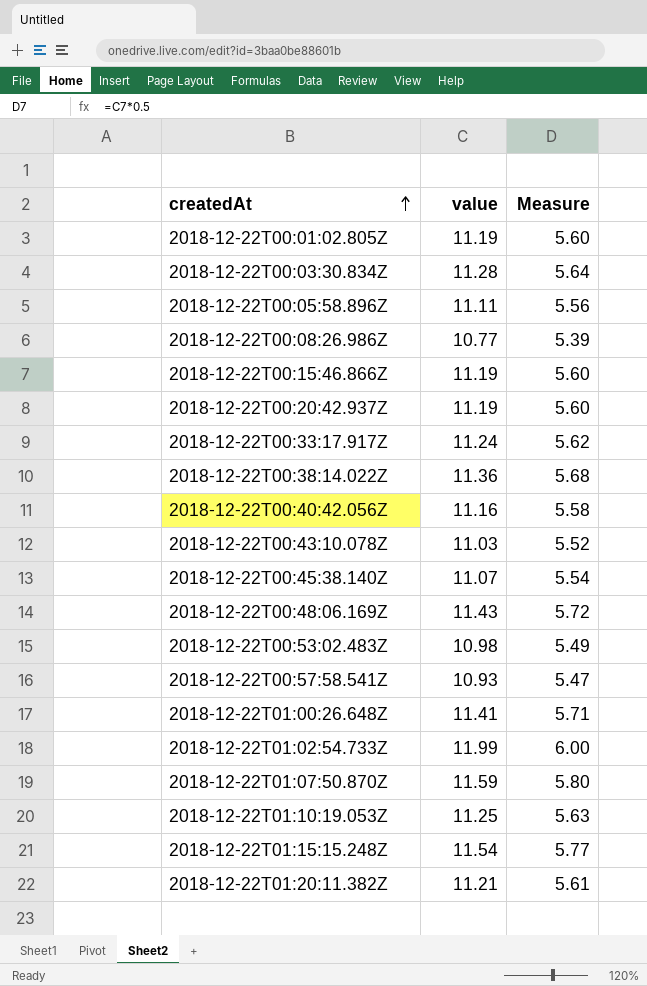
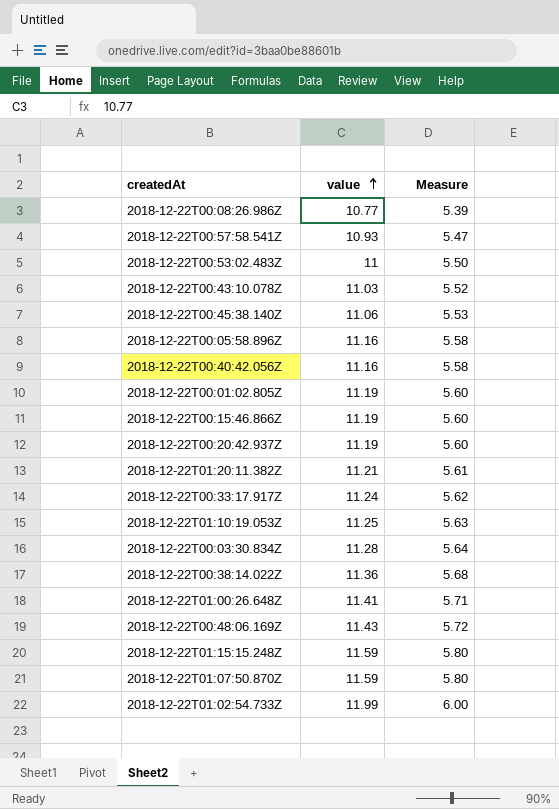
row order: createdAt ascending -> value ascending
2018-12-22T00:53:02.483Z | value: 10.98 -> 11
2018-12-22T00:53:02.483Z | Measure: 5.49 -> 5.50
2018-12-22T00:45:38.140Z | value: 11.07 -> 11.06
2018-12-22T00:45:38.140Z | Measure: 5.54 -> 5.53
2018-12-22T00:05:58.896Z | value: 11.11 -> 11.16
2018-12-22T00:05:58.896Z | Measure: 5.56 -> 5.58
2018-12-22T01:15:15.248Z | value: 11.54 -> 11.59
2018-12-22T01:15:15.248Z | Measure: 5.77 -> 5.80

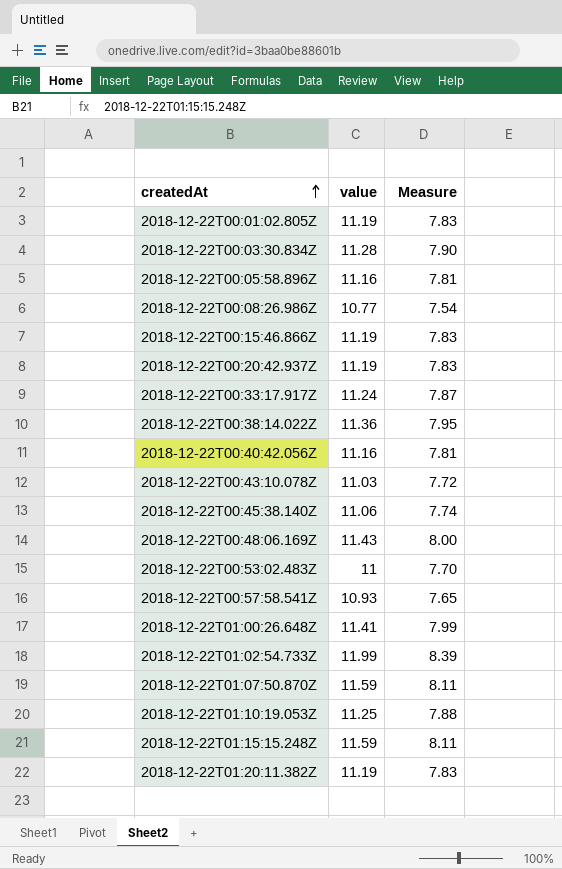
row order: value ascending -> createdAt ascending
column Measure | formula: [value] * 0.5 -> [value] * 0.7
2018-12-22T01:20:11.382Z | value: 11.21 -> 11.19

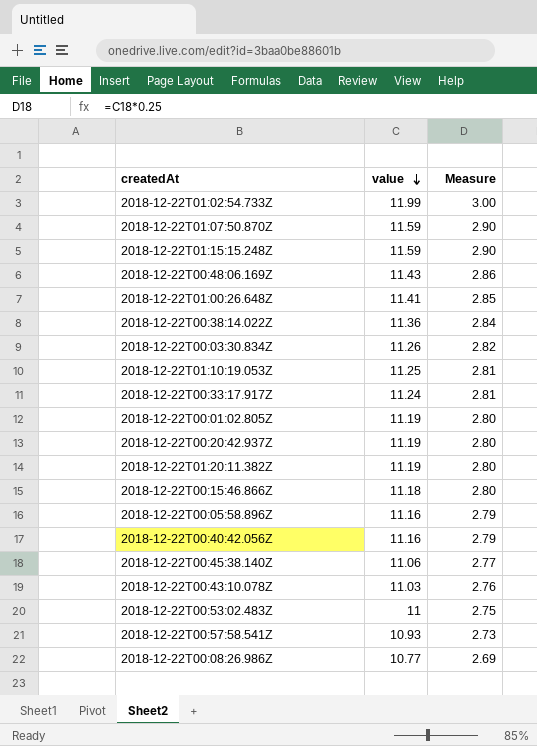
row order: createdAt ascending -> value descending
column Measure | formula: [value] * 0.7 -> [value] * 0.25
2018-12-22T00:03:30.834Z | value: 11.28 -> 11.26
2018-12-22T00:15:46.866Z | value: 11.19 -> 11.18

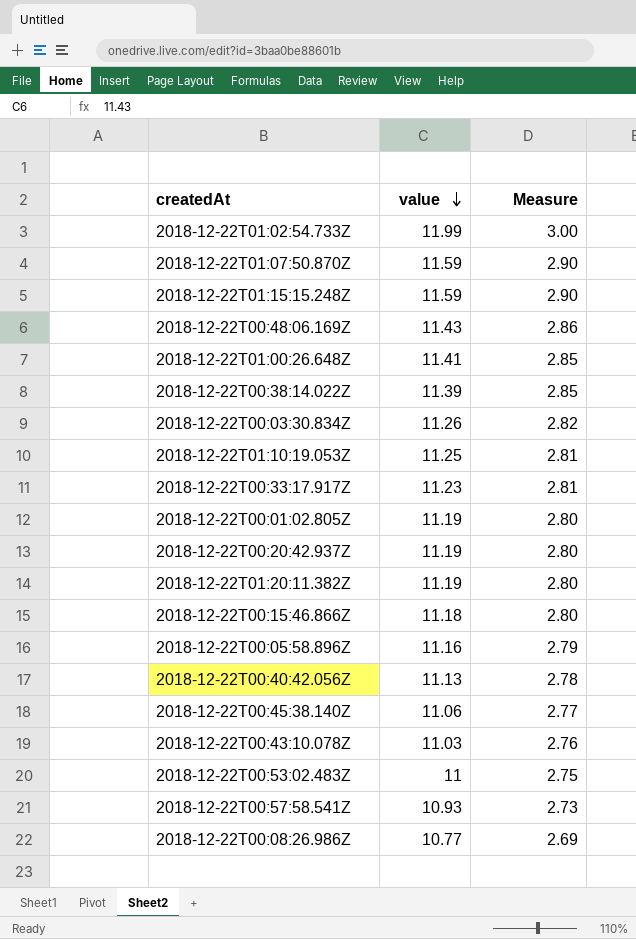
2018-12-22T00:38:14.022Z | value: 11.36 -> 11.39
2018-12-22T00:38:14.022Z | Measure: 2.84 -> 2.85
2018-12-22T00:33:17.917Z | value: 11.24 -> 11.23
2018-12-22T00:40:42.056Z | value: 11.16 -> 11.13
2018-12-22T00:40:42.056Z | Measure: 2.79 -> 2.78

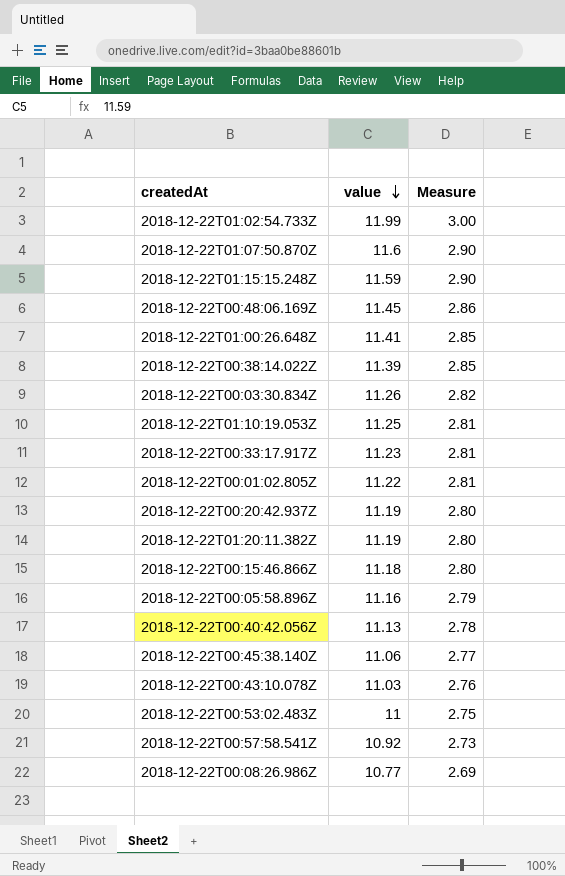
2018-12-22T01:07:50.870Z | value: 11.59 -> 11.6
2018-12-22T00:48:06.169Z | value: 11.43 -> 11.45
2018-12-22T00:01:02.805Z | value: 11.19 -> 11.22
2018-12-22T00:01:02.805Z | Measure: 2.80 -> 2.81
2018-12-22T00:57:58.541Z | value: 10.93 -> 10.92

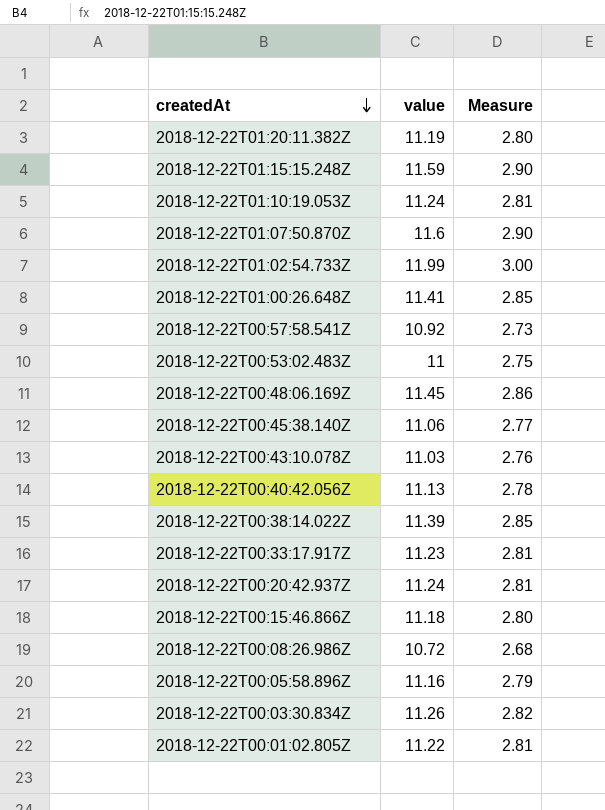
row order: value descending -> createdAt descending
2018-12-22T01:10:19.053Z | value: 11.25 -> 11.24
2018-12-22T00:20:42.937Z | value: 11.19 -> 11.24
2018-12-22T00:20:42.937Z | Measure: 2.80 -> 2.81
2018-12-22T00:08:26.986Z | value: 10.77 -> 10.72
2018-12-22T00:08:26.986Z | Measure: 2.69 -> 2.68

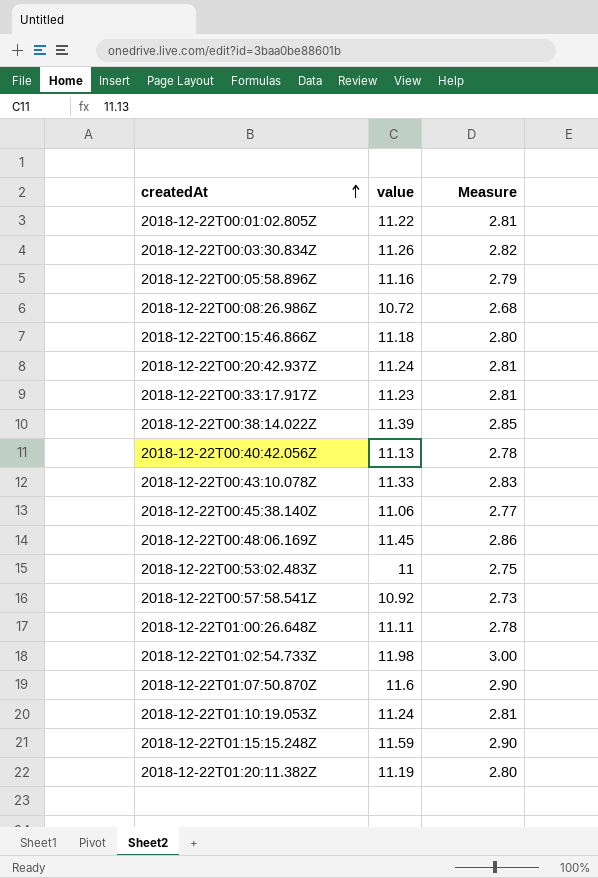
row order: createdAt descending -> createdAt ascending
2018-12-22T00:43:10.078Z | value: 11.03 -> 11.33
2018-12-22T00:43:10.078Z | Measure: 2.76 -> 2.83
2018-12-22T01:00:26.648Z | value: 11.41 -> 11.11
2018-12-22T01:00:26.648Z | Measure: 2.85 -> 2.78
2018-12-22T01:02:54.733Z | value: 11.99 -> 11.98

